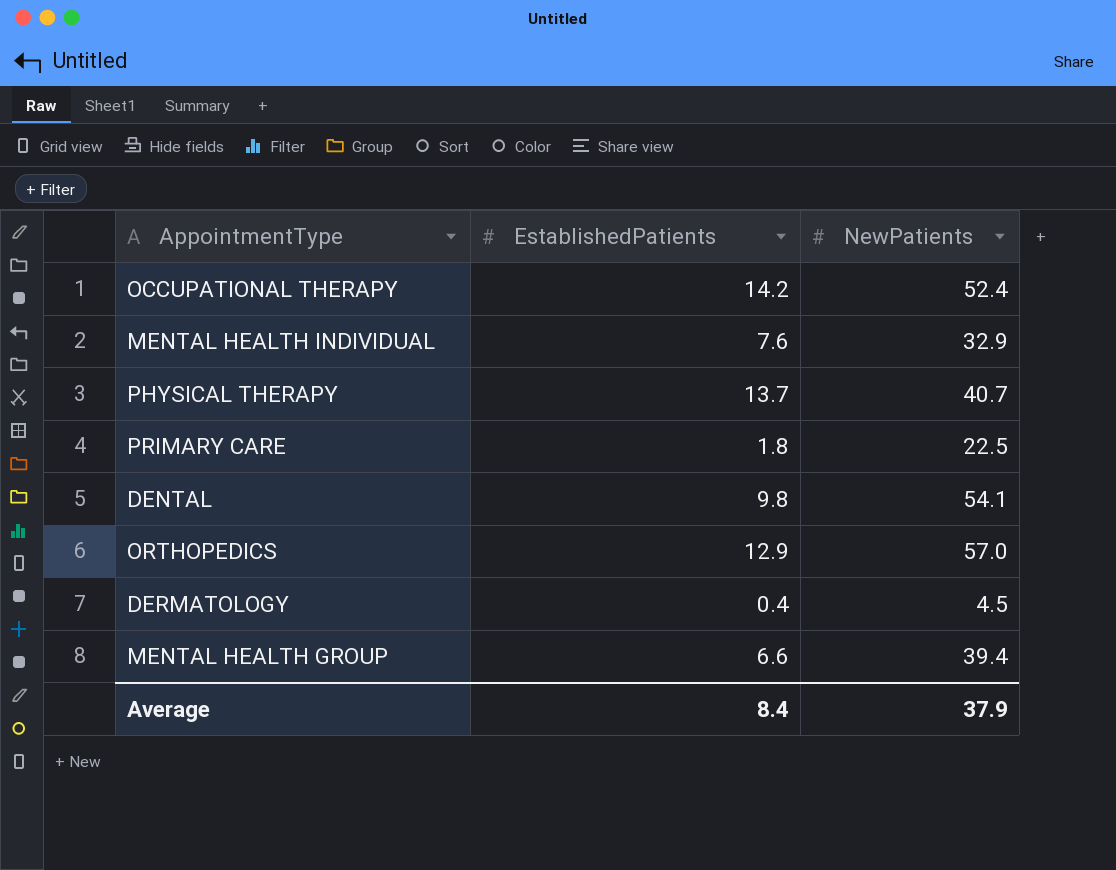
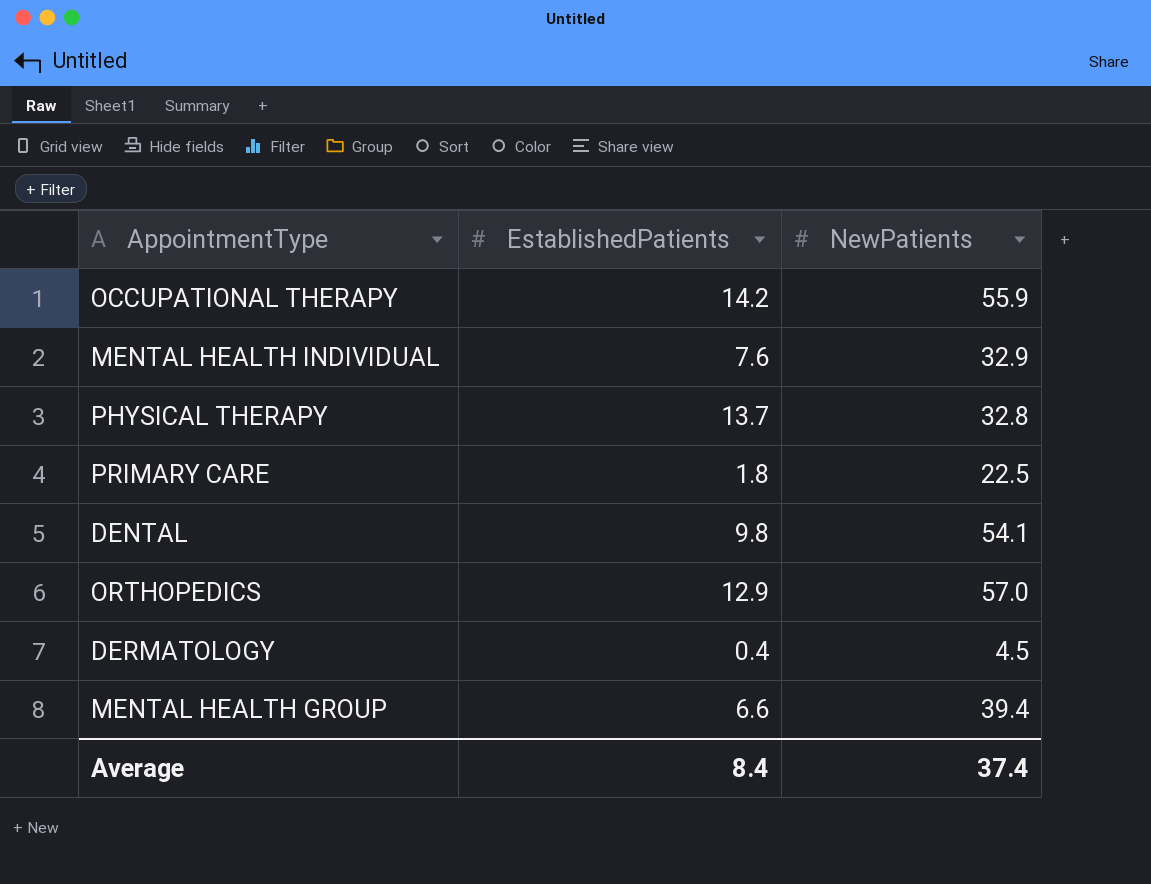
OCCUPATIONAL THERAPY | NewPatients: 52.4 -> 55.9
PHYSICAL THERAPY | NewPatients: 40.7 -> 32.8
Average | NewPatients: 37.9 -> 37.4

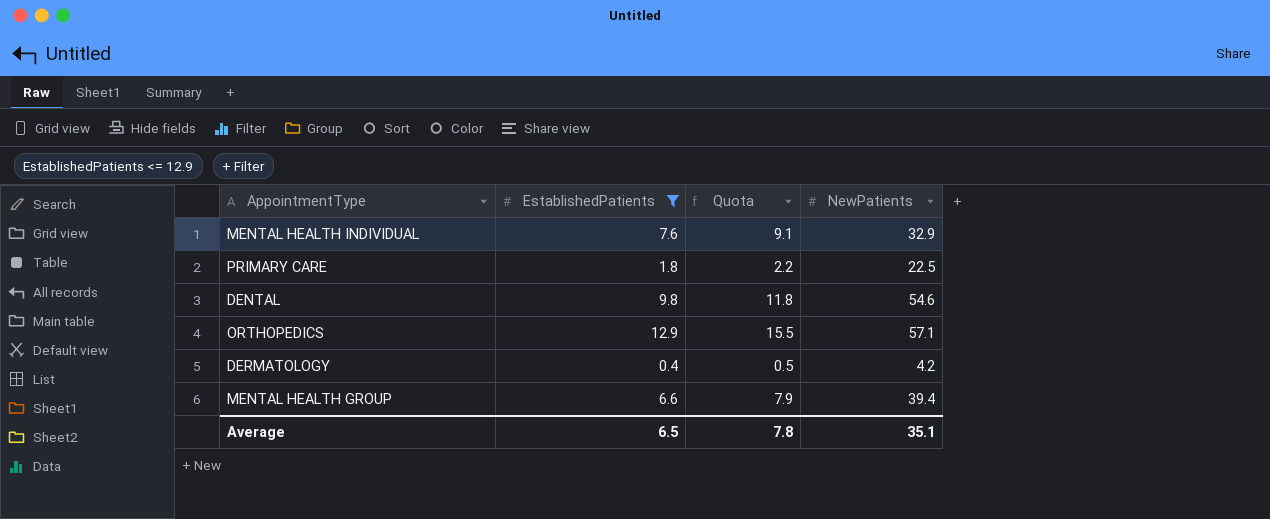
filter: none -> EstablishedPatients <= 12.9
column Quota | formula: none -> [EstablishedPatients] * 1.2
DENTAL | NewPatients: 54.1 -> 54.6
ORTHOPEDICS | NewPatients: 57.0 -> 57.1
DERMATOLOGY | NewPatients: 4.5 -> 4.2
Average | EstablishedPatients: 8.4 -> 6.5
Average | NewPatients: 37.4 -> 35.1

